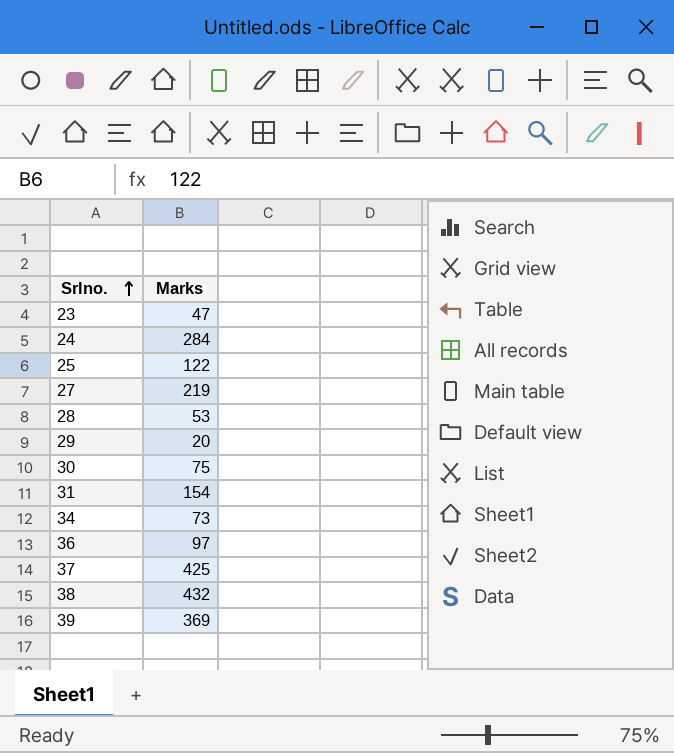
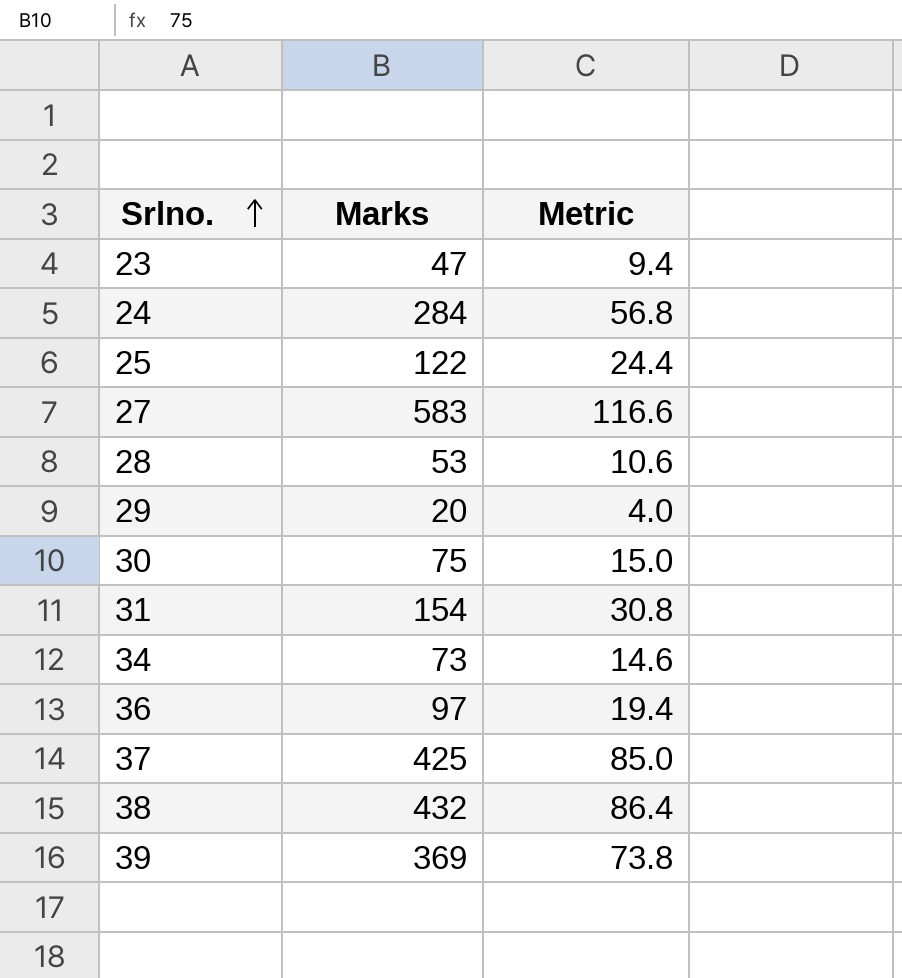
column Metric | formula: none -> [Marks] * 0.2
27 | Marks: 219 -> 583

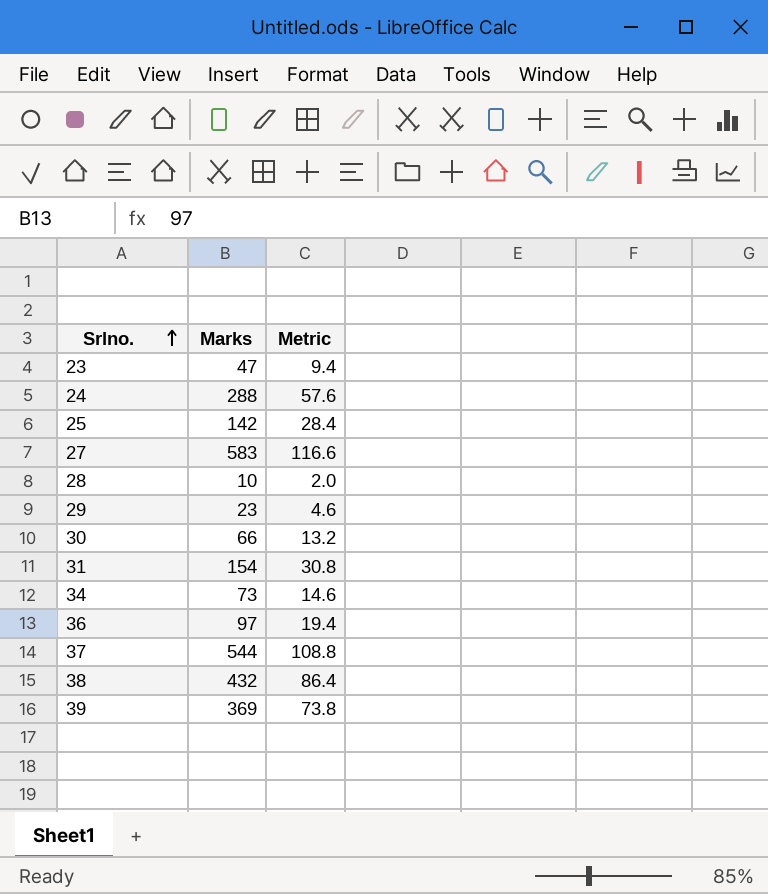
24 | Marks: 284 -> 288
24 | Metric: 56.8 -> 57.6
25 | Marks: 122 -> 142
25 | Metric: 24.4 -> 28.4
28 | Marks: 53 -> 10
28 | Metric: 10.6 -> 2.0
29 | Marks: 20 -> 23
29 | Metric: 4.0 -> 4.6
30 | Marks: 75 -> 66
30 | Metric: 15.0 -> 13.2
37 | Marks: 425 -> 544
37 | Metric: 85.0 -> 108.8

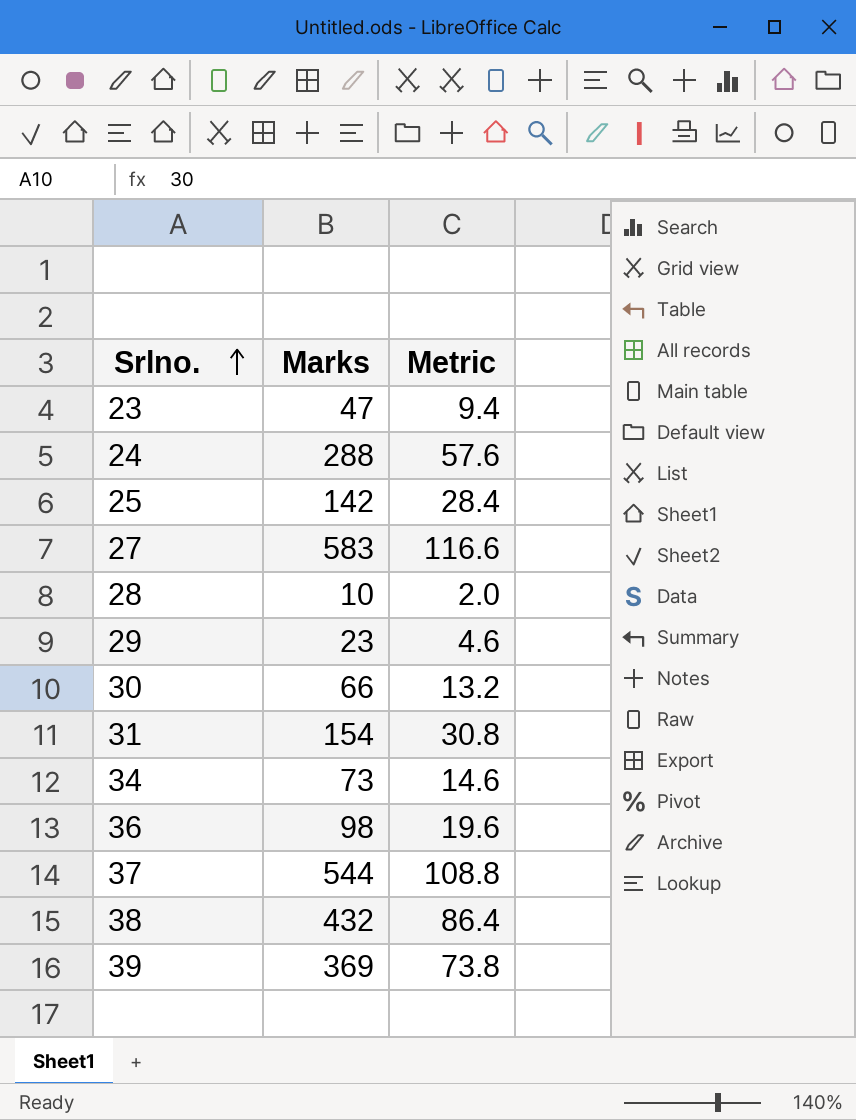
36 | Marks: 97 -> 98
36 | Metric: 19.4 -> 19.6

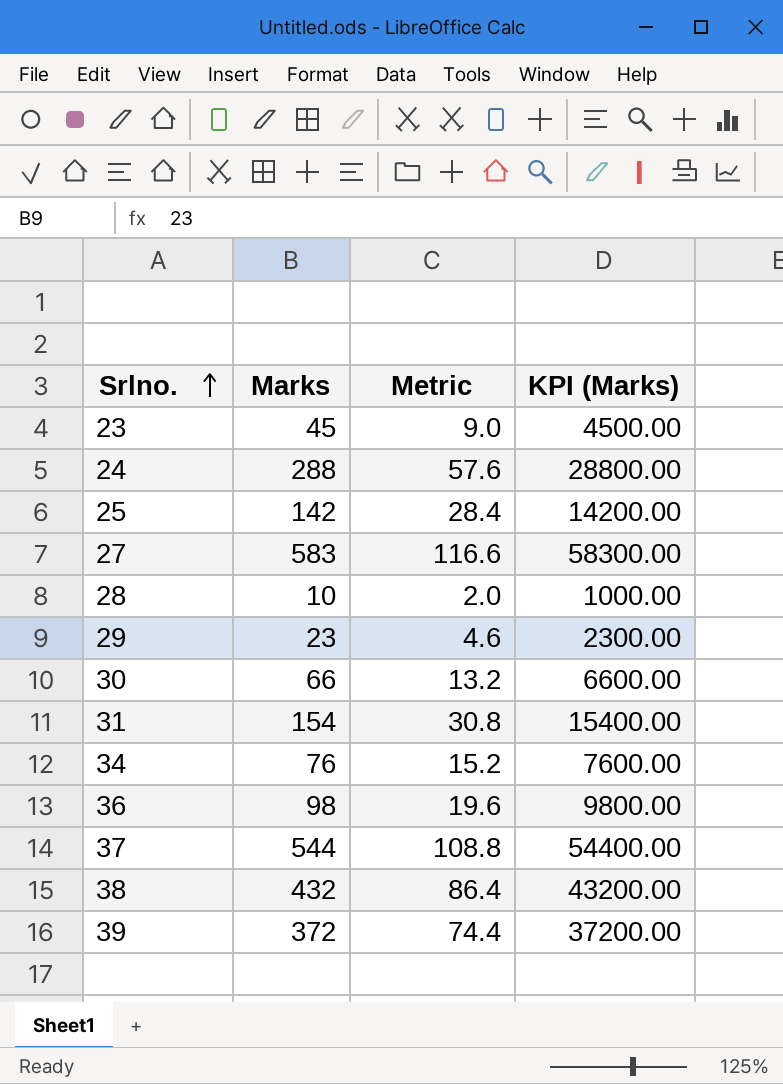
column KPI (Marks) | formula: none -> [Marks] * 100
23 | Marks: 47 -> 45
23 | Metric: 9.4 -> 9.0
34 | Marks: 73 -> 76
34 | Metric: 14.6 -> 15.2
39 | Marks: 369 -> 372
39 | Metric: 73.8 -> 74.4

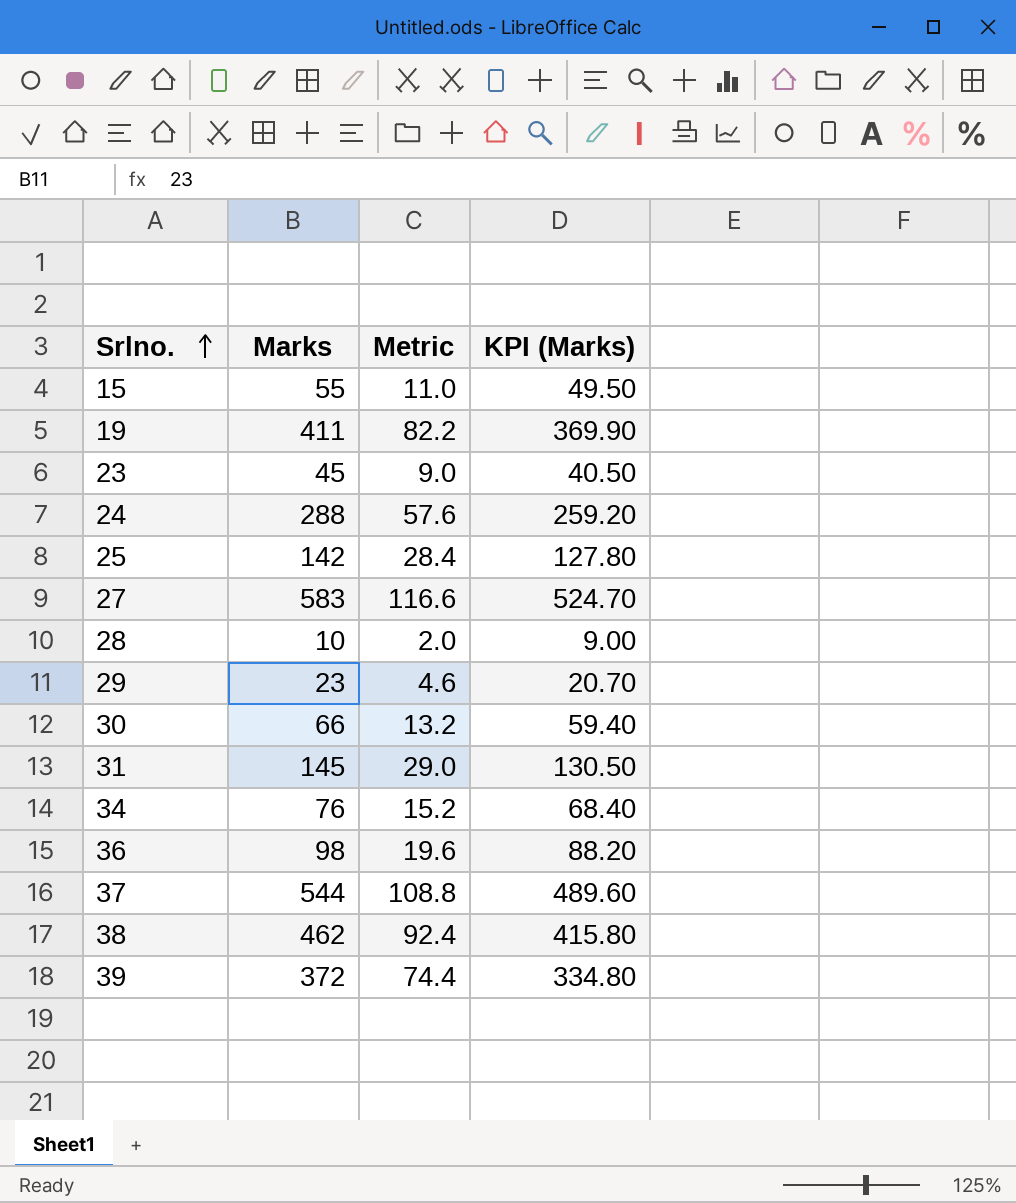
column KPI (Marks) | formula: [Marks] * 100 -> [Marks] * 0.9
row 15: none -> 55 | 11.0 | 49.50
row 19: none -> 411 | 82.2 | 369.90
31 | Marks: 154 -> 145
31 | Metric: 30.8 -> 29.0
38 | Marks: 432 -> 462
38 | Metric: 86.4 -> 92.4

